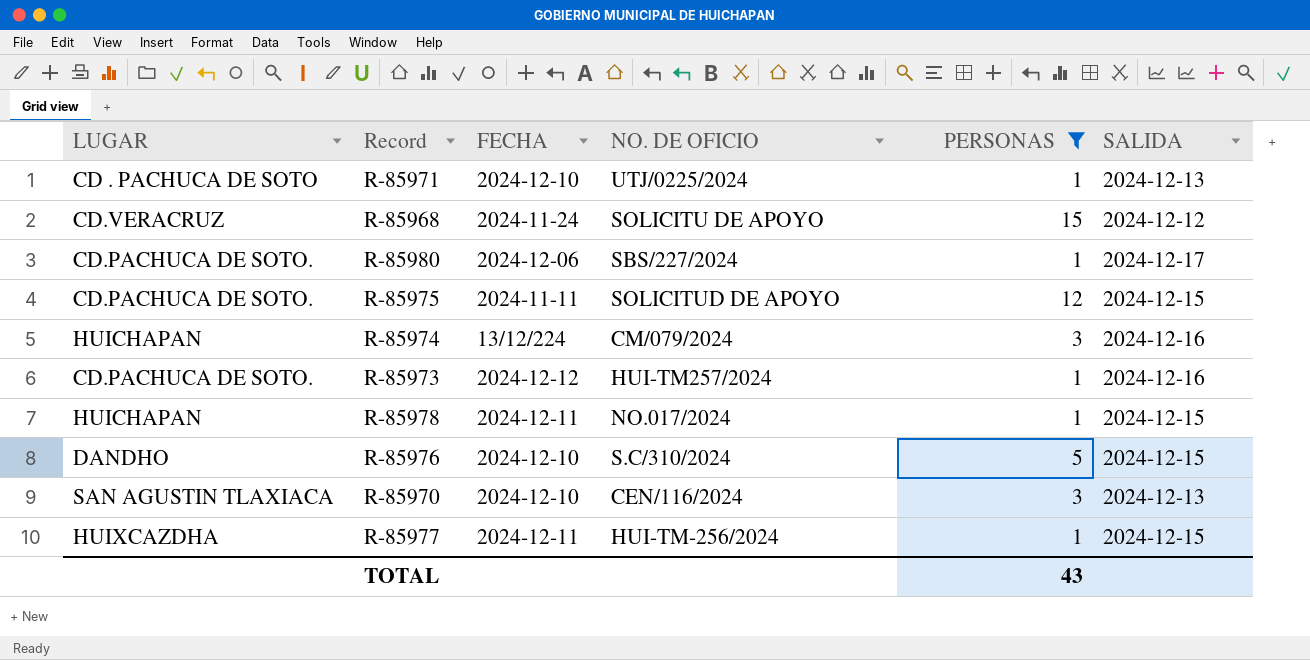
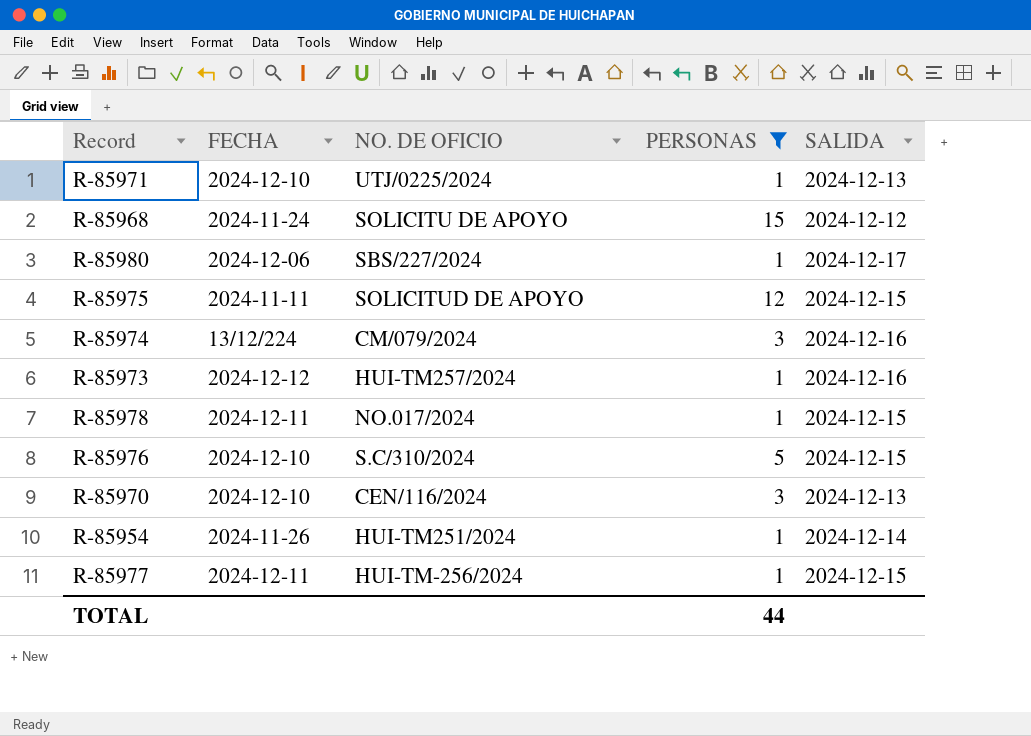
column LUGAR | position: 1 -> none
row R-85954: none -> 2024-11-26 | HUI-TM251/2024 | 1 | 2024-12-14
TOTAL | PERSONAS: 43 -> 44

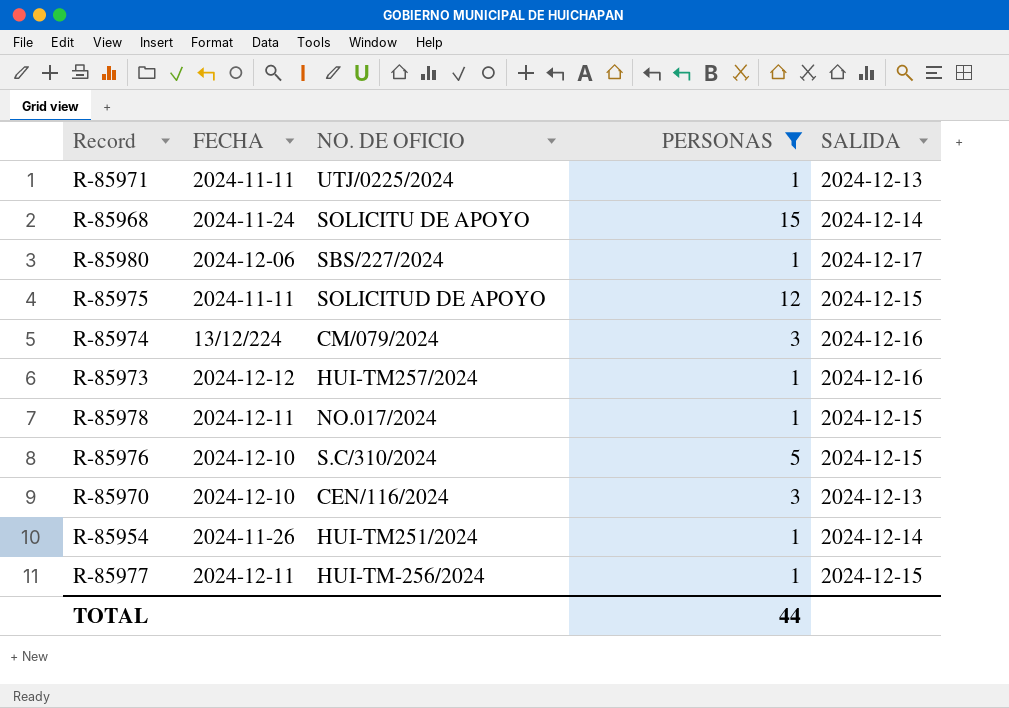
R-85971 | FECHA: 2024-12-10 -> 2024-11-11
R-85968 | SALIDA: 2024-12-12 -> 2024-12-14

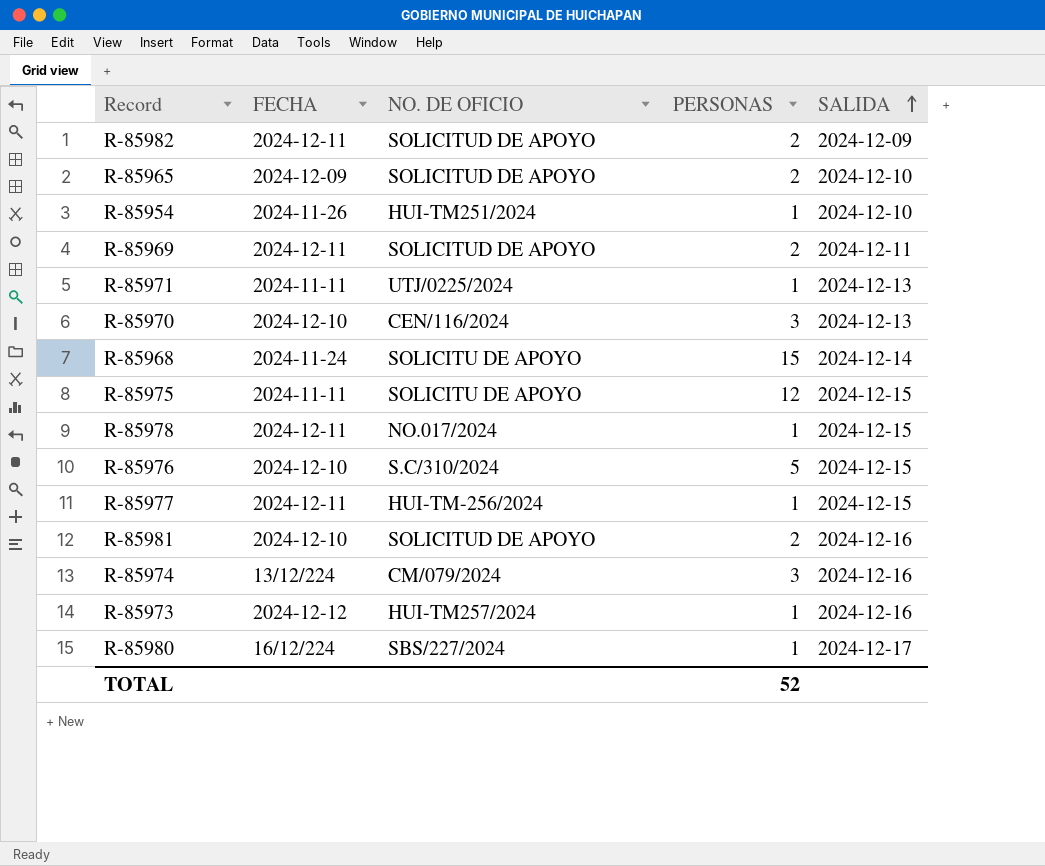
filter: PERSONAS != 2 -> none
row order: none -> SALIDA ascending
R-85954 | SALIDA: 2024-12-14 -> 2024-12-10
R-85975 | NO. DE OFICIO: SOLICITUD DE APOYO -> SOLICITU DE APOYO
R-85980 | FECHA: 2024-12-06 -> 16/12/224
TOTAL | PERSONAS: 44 -> 52

